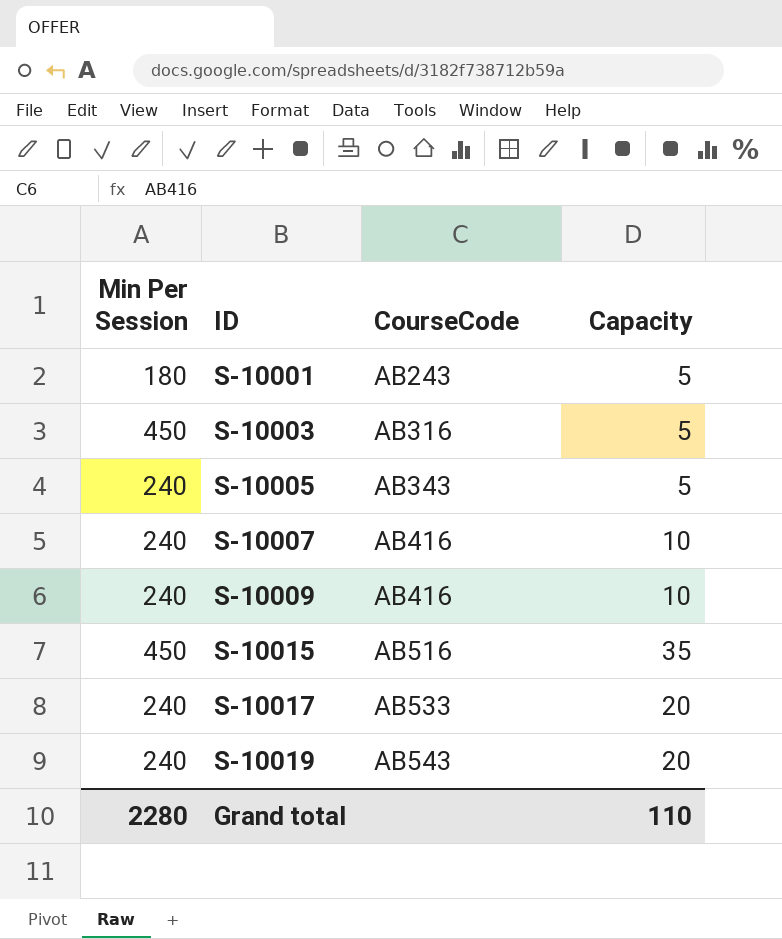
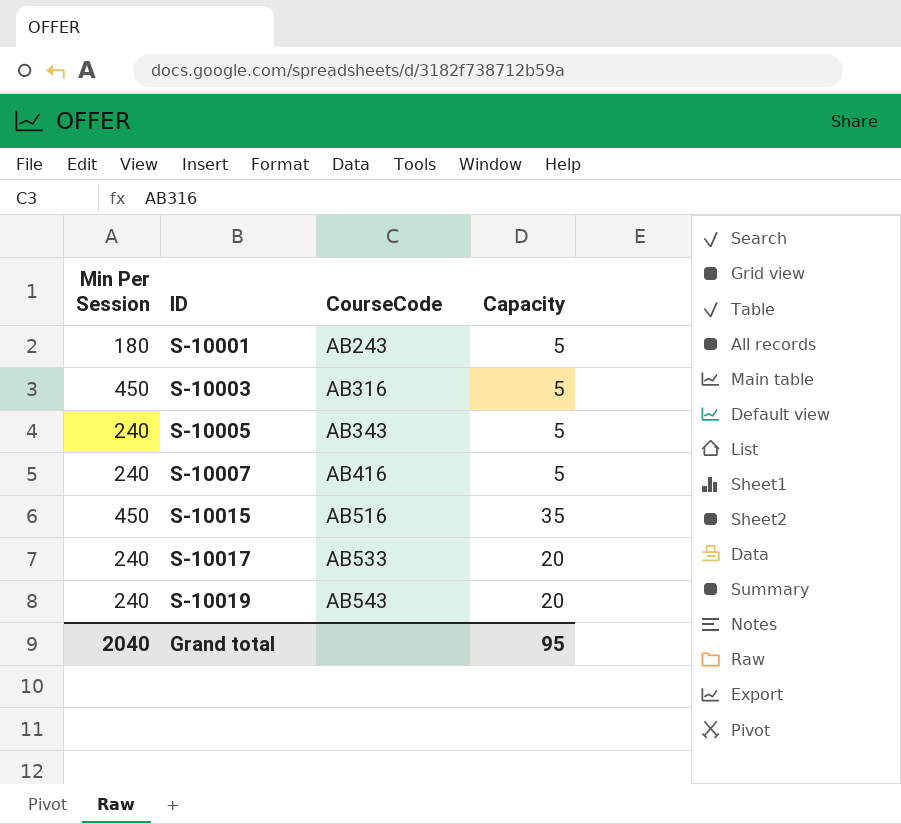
row S-10009: 240 | AB416 | 10 -> none
S-10007 | Capacity: 10 -> 5
Grand total | Min Per Session: 2280 -> 2040
Grand total | Capacity: 110 -> 95

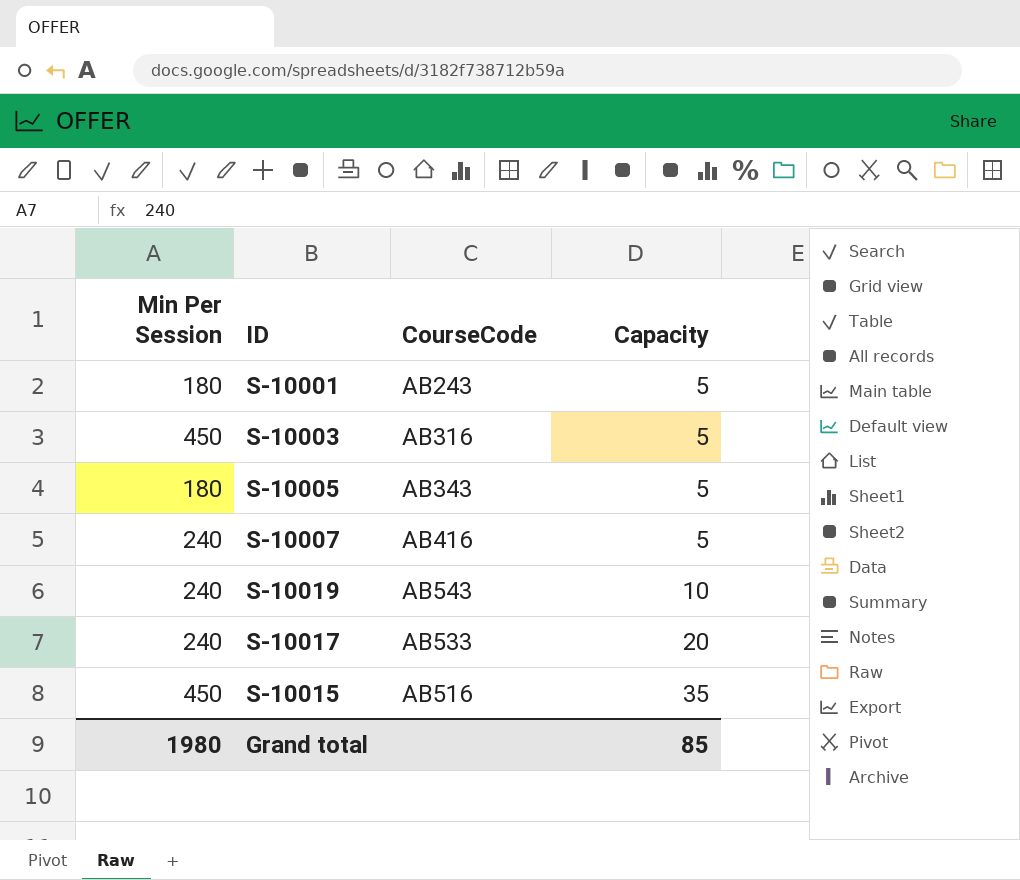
row order: ID ascending -> Capacity ascending
S-10005 | Min Per Session: 240 -> 180
S-10019 | Capacity: 20 -> 10
Grand total | Min Per Session: 2040 -> 1980
Grand total | Capacity: 95 -> 85

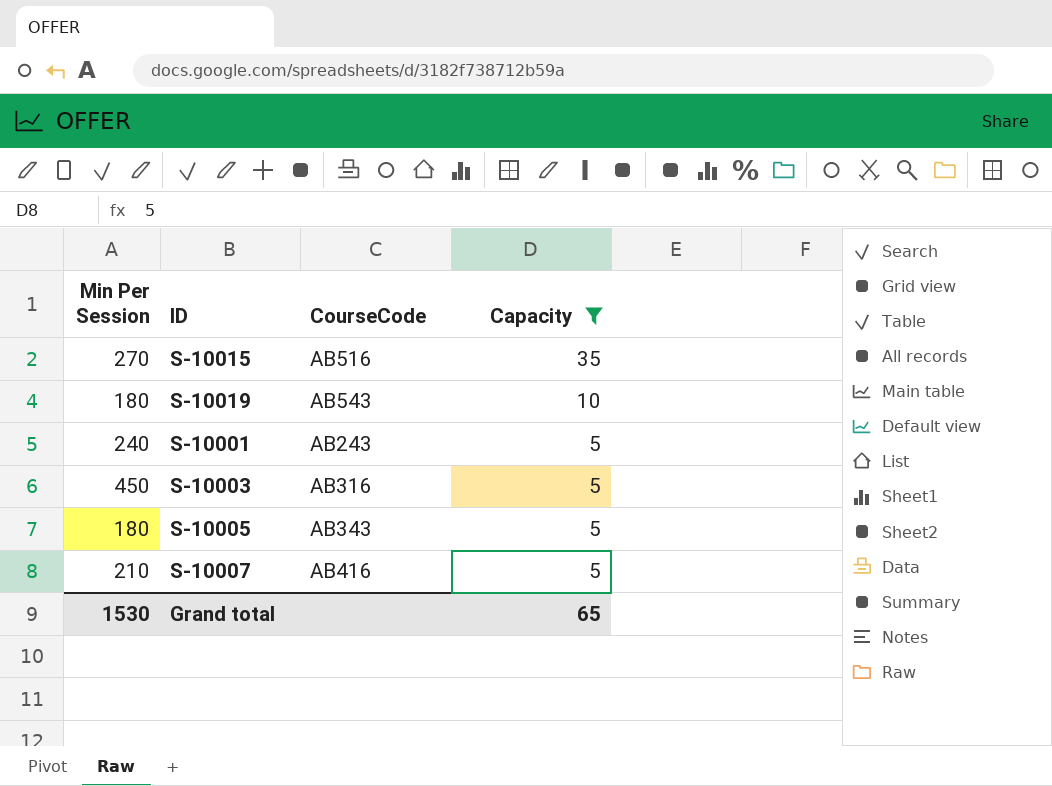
filter: none -> Capacity != 20
row order: Capacity ascending -> Capacity descending
S-10015 | Min Per Session: 450 -> 270
S-10019 | Min Per Session: 240 -> 180
S-10001 | Min Per Session: 180 -> 240
S-10007 | Min Per Session: 240 -> 210
Grand total | Min Per Session: 1980 -> 1530
Grand total | Capacity: 85 -> 65

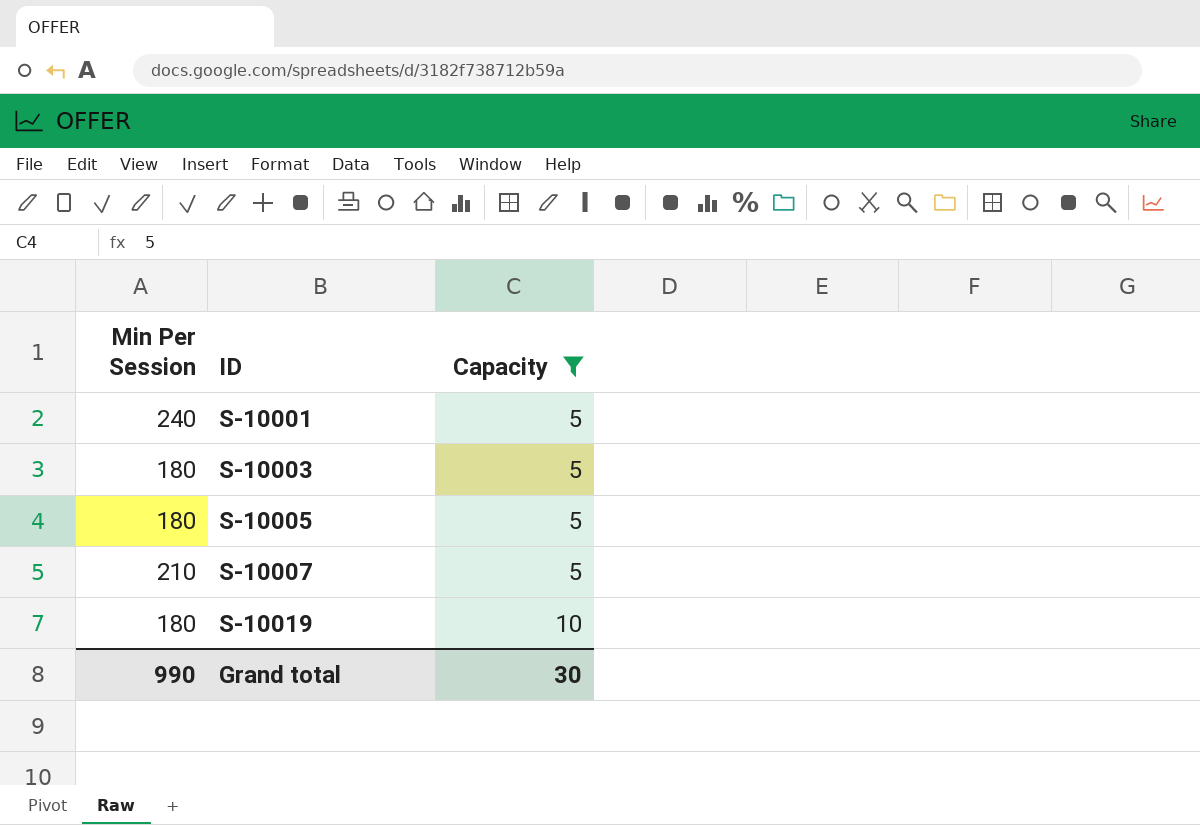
row order: Capacity descending -> ID ascending
column CourseCode | position: 3 -> none
row S-10015: 270 | AB516 | 35 -> none
S-10003 | Min Per Session: 450 -> 180
Grand total | Min Per Session: 1530 -> 990
Grand total | Capacity: 65 -> 30

